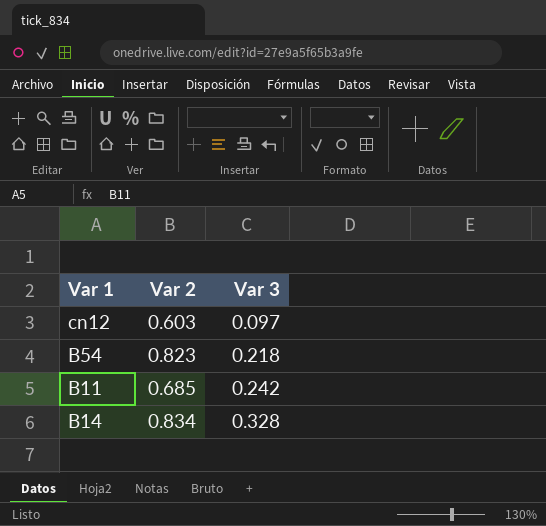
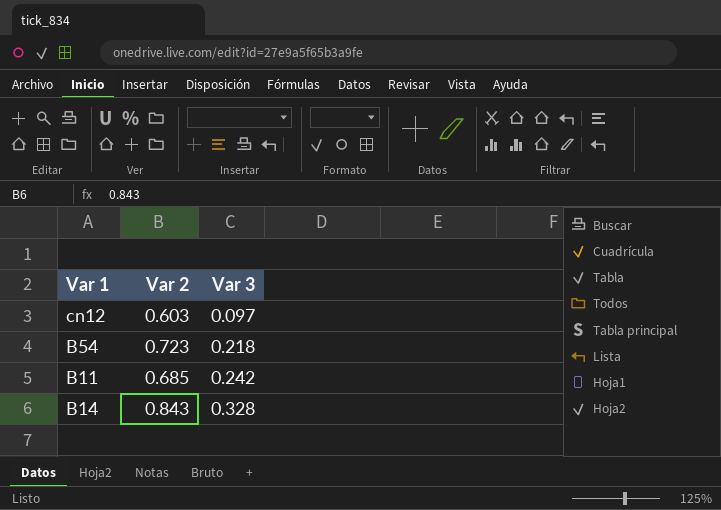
B54 | Var 2: 0.823 -> 0.723
B14 | Var 2: 0.834 -> 0.843

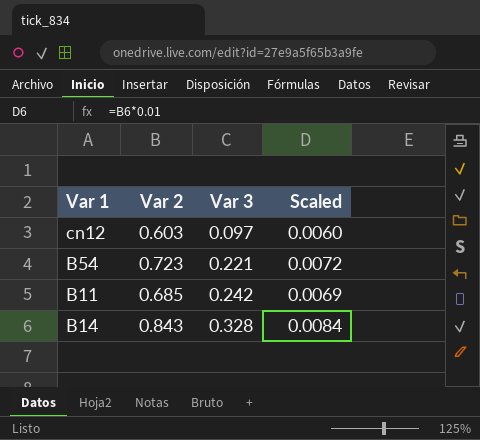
column Scaled | formula: none -> [Var 2] * 0.01
B54 | Var 3: 0.218 -> 0.221

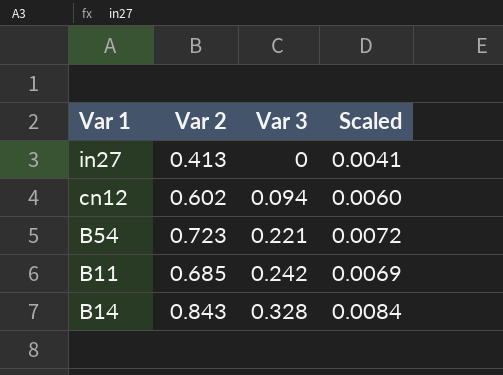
row in27: none -> 0.413 | 0 | 0.0041
cn12 | Var 2: 0.603 -> 0.602
cn12 | Var 3: 0.097 -> 0.094

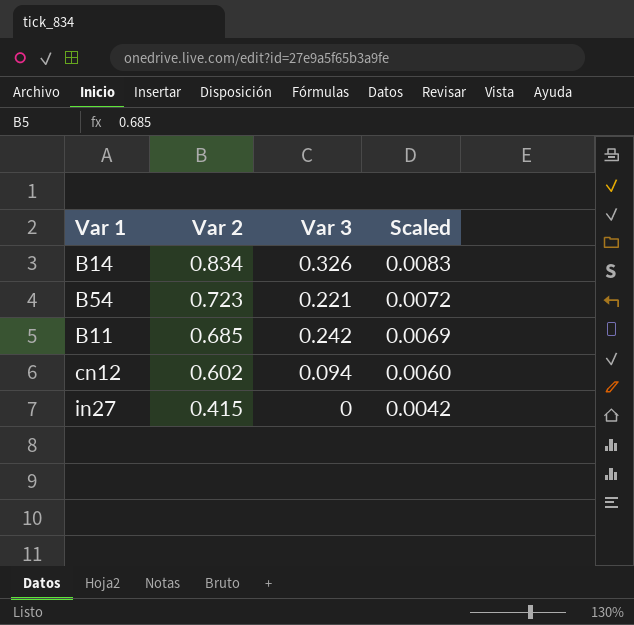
row order: Var 3 ascending -> Var 2 descending
B14 | Var 2: 0.843 -> 0.834
B14 | Var 3: 0.328 -> 0.326
B14 | Scaled: 0.0084 -> 0.0083
in27 | Var 2: 0.413 -> 0.415
in27 | Scaled: 0.0041 -> 0.0042

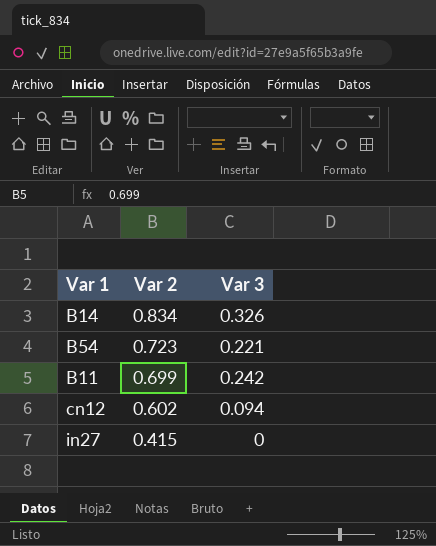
column Scaled | formula: [Var 2] * 0.01 -> none
B11 | Var 2: 0.685 -> 0.699

